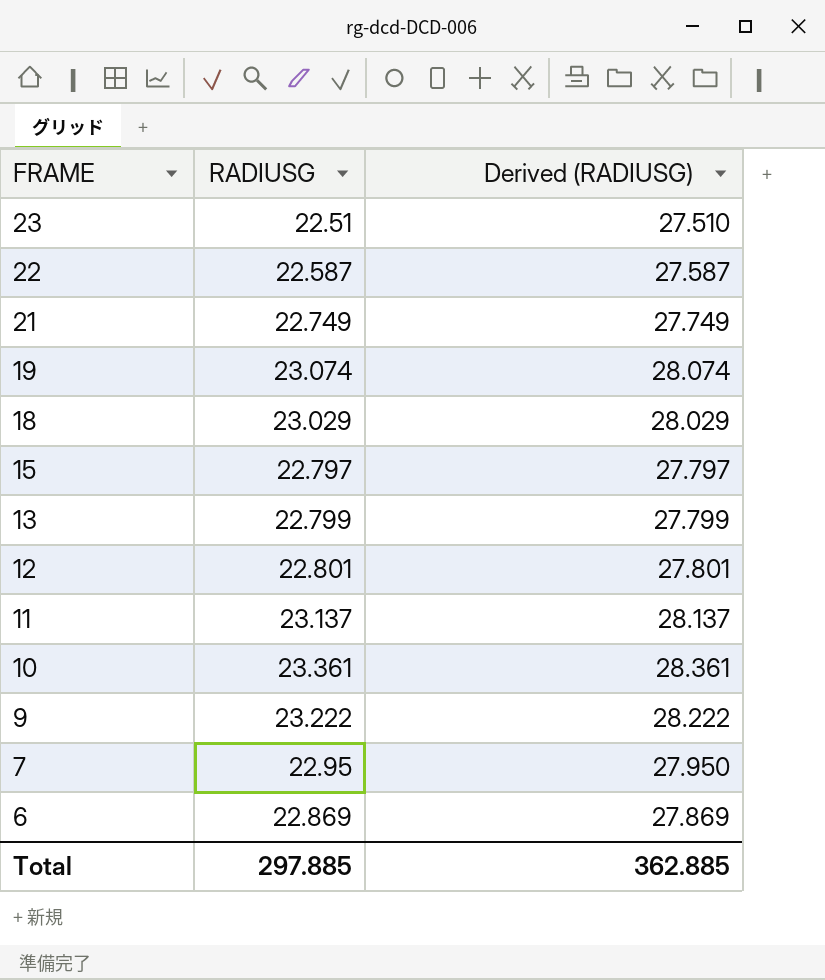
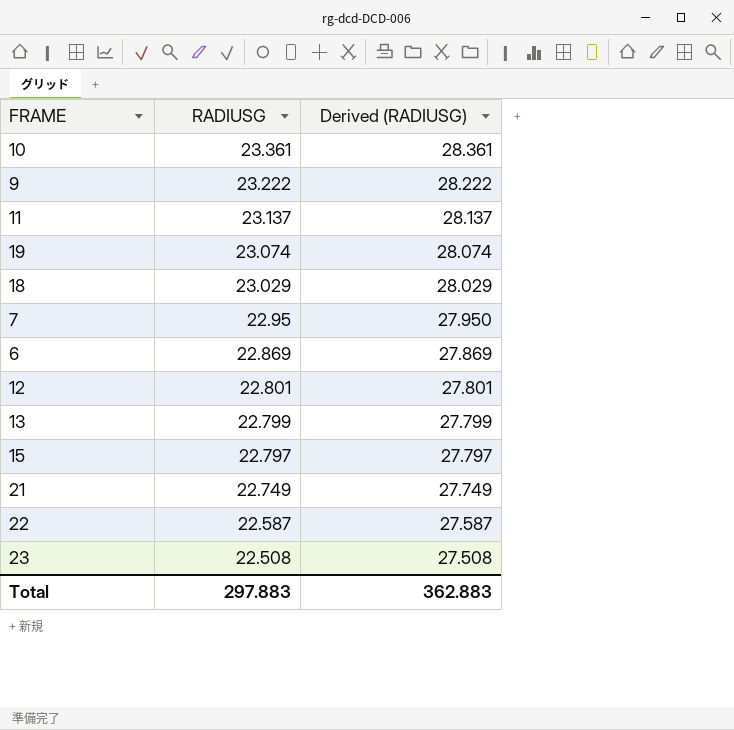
row order: FRAME descending -> RADIUSG descending
23 | RADIUSG: 22.51 -> 22.508
23 | Derived (RADIUSG): 27.510 -> 27.508
Total | RADIUSG: 297.885 -> 297.883
Total | Derived (RADIUSG): 362.885 -> 362.883

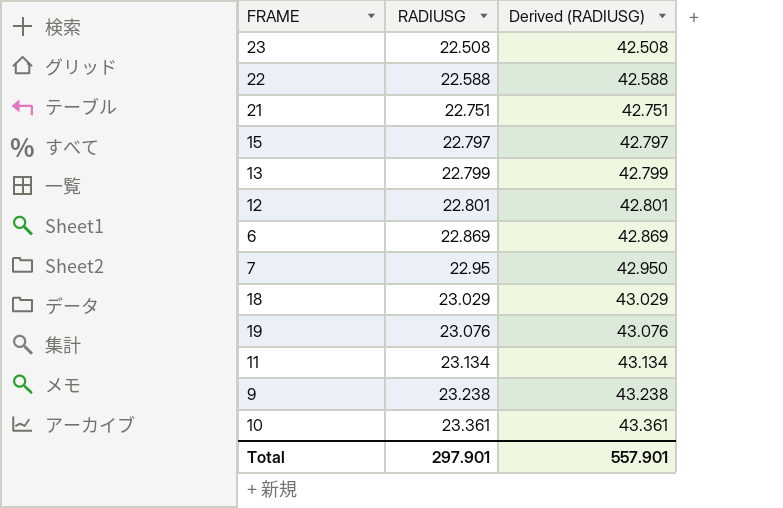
row order: RADIUSG descending -> RADIUSG ascending
column Derived (RADIUSG) | formula: [RADIUSG] + 5 -> [RADIUSG] + 20
22 | RADIUSG: 22.587 -> 22.588
21 | RADIUSG: 22.749 -> 22.751
19 | RADIUSG: 23.074 -> 23.076
11 | RADIUSG: 23.137 -> 23.134
9 | RADIUSG: 23.222 -> 23.238
Total | RADIUSG: 297.883 -> 297.901
Total | Derived (RADIUSG): 362.883 -> 557.901

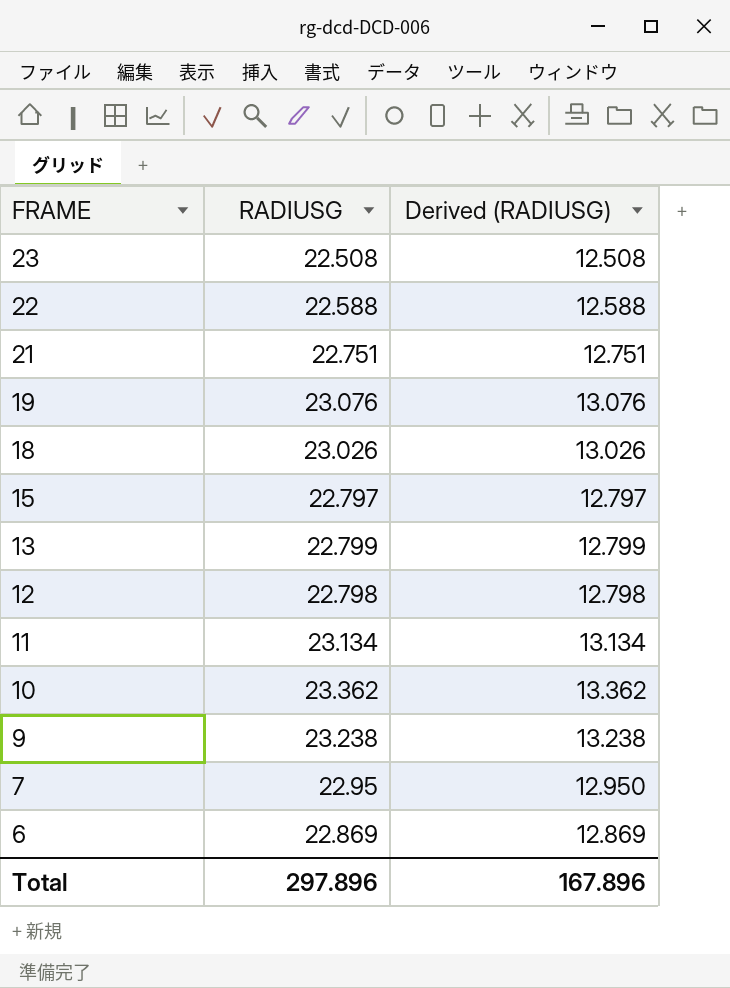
row order: RADIUSG ascending -> FRAME descending
column Derived (RADIUSG) | formula: [RADIUSG] + 20 -> [RADIUSG] - 10
18 | RADIUSG: 23.029 -> 23.026
12 | RADIUSG: 22.801 -> 22.798
10 | RADIUSG: 23.361 -> 23.362
Total | RADIUSG: 297.901 -> 297.896
Total | Derived (RADIUSG): 557.901 -> 167.896

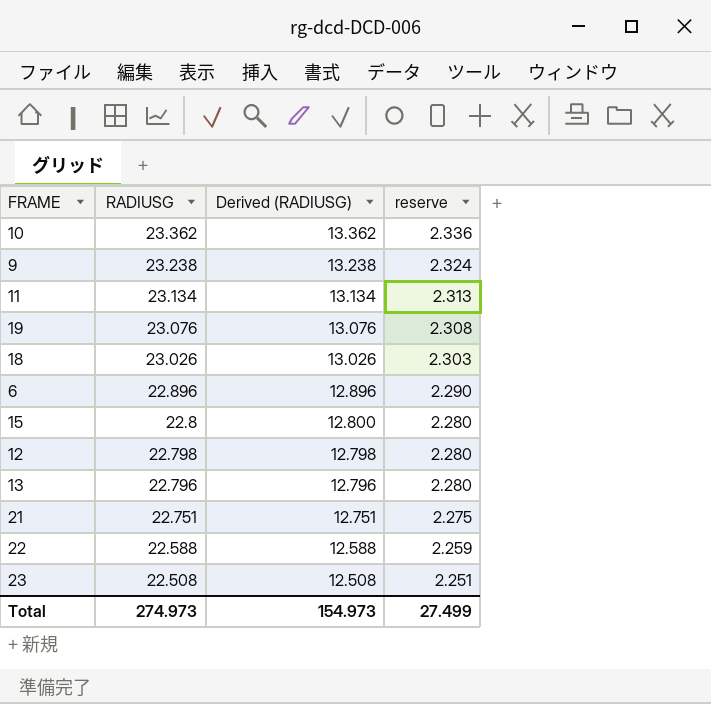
row order: FRAME descending -> RADIUSG descending
column reserve | formula: none -> [RADIUSG] * 0.1
row 7: 22.95 | 12.950 -> none
6 | RADIUSG: 22.869 -> 22.896
6 | Derived (RADIUSG): 12.869 -> 12.896
15 | RADIUSG: 22.797 -> 22.8
15 | Derived (RADIUSG): 12.797 -> 12.800
13 | RADIUSG: 22.799 -> 22.796
13 | Derived (RADIUSG): 12.799 -> 12.796
Total | RADIUSG: 297.896 -> 274.973
Total | Derived (RADIUSG): 167.896 -> 154.973

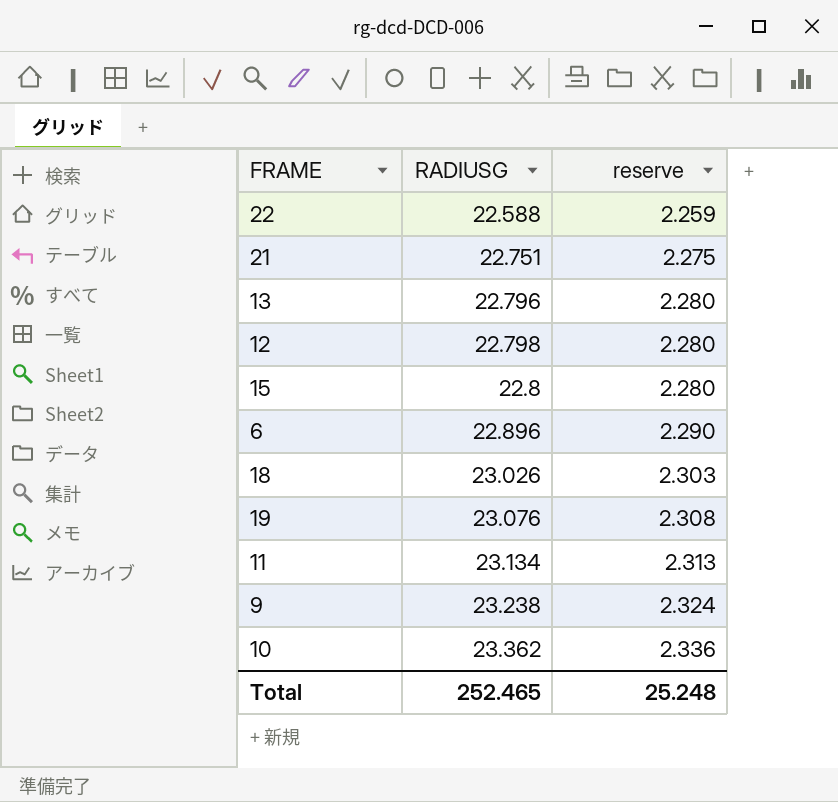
row order: RADIUSG descending -> RADIUSG ascending
column Derived (RADIUSG) | formula: [RADIUSG] - 10 -> none
row 23: 22.508 | 12.508 | 2.251 -> none
Total | RADIUSG: 274.973 -> 252.465
Total | reserve: 27.499 -> 25.248

